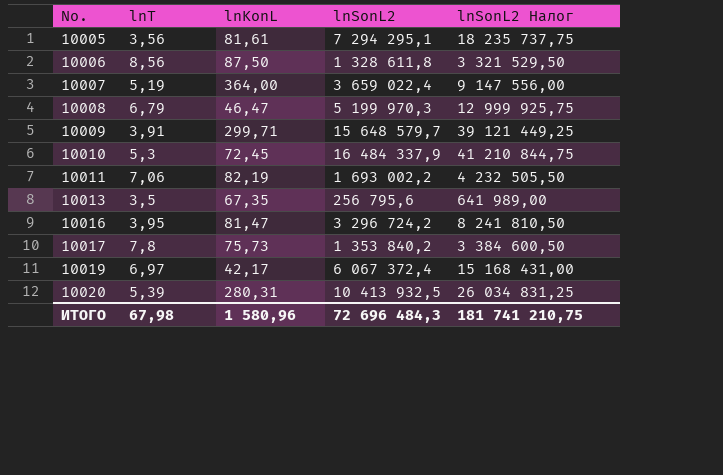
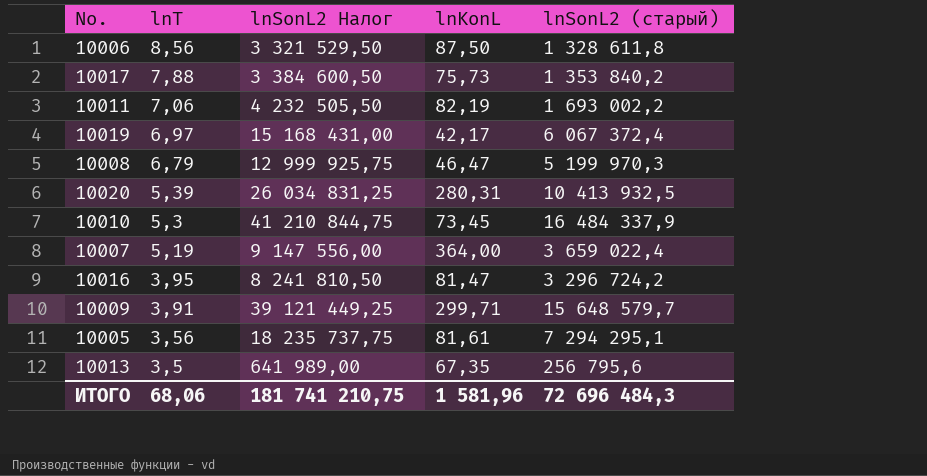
row order: No. ascending -> lnT descending
column lnSonL2 Налог | position: 5 -> 3
column name: lnSonL2 -> lnSonL2 (старый)
10017 | lnT: 7,8 -> 7,88
10010 | lnKonL: 72,45 -> 73,45
ИТОГО | lnT: 67,98 -> 68,06
ИТОГО | lnKonL: 1 580,96 -> 1 581,96

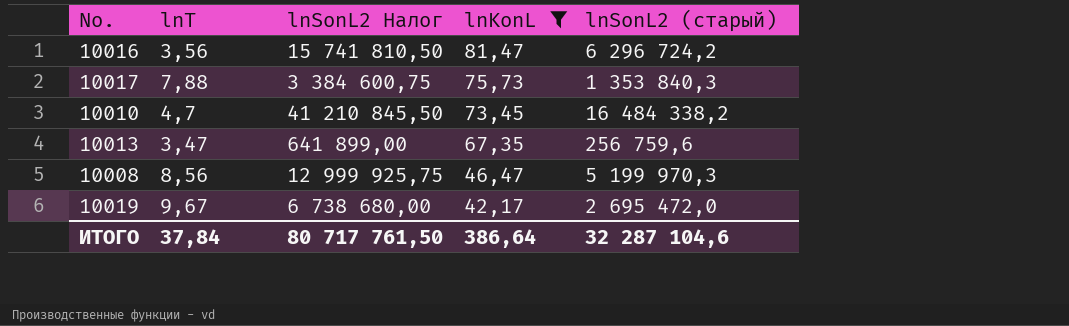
filter: none -> lnKonL <= 81,47
row order: lnT descending -> lnKonL descending
10016 | lnT: 3,95 -> 3,56
10016 | lnSonL2 Налог: 8 241 810,50 -> 15 741 810,50
10016 | lnSonL2 (старый): 3 296 724,2 -> 6 296 724,2
10017 | lnSonL2 Налог: 3 384 600,50 -> 3 384 600,75
10017 | lnSonL2 (старый): 1 353 840,2 -> 1 353 840,3
10010 | lnT: 5,3 -> 4,7
10010 | lnSonL2 Налог: 41 210 844,75 -> 41 210 845,50
10010 | lnSonL2 (старый): 16 484 337,9 -> 16 484 338,2
10013 | lnT: 3,5 -> 3,47
10013 | lnSonL2 Налог: 641 989,00 -> 641 899,00
10013 | lnSonL2 (старый): 256 795,6 -> 256 759,6
10008 | lnT: 6,79 -> 8,56
10019 | lnT: 6,97 -> 9,67
10019 | lnSonL2 Налог: 15 168 431,00 -> 6 738 680,00
10019 | lnSonL2 (старый): 6 067 372,4 -> 2 695 472,0
ИТОГО | lnT: 68,06 -> 37,84
ИТОГО | lnSonL2 Налог: 181 741 210,75 -> 80 717 761,50
ИТОГО | lnKonL: 1 581,96 -> 386,64
ИТОГО | lnSonL2 (старый): 72 696 484,3 -> 32 287 104,6

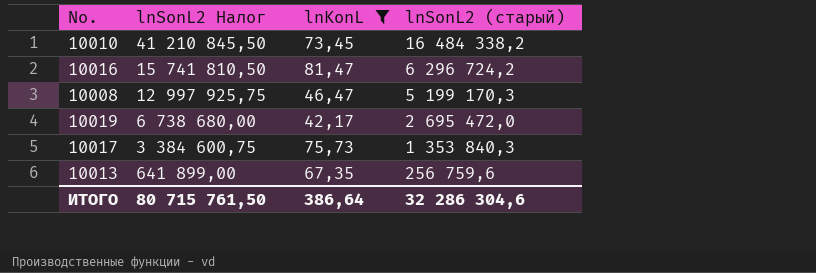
row order: lnKonL descending -> lnSonL2 Налог descending
column lnT | position: 2 -> none
10008 | lnSonL2 Налог: 12 999 925,75 -> 12 997 925,75
10008 | lnSonL2 (старый): 5 199 970,3 -> 5 199 170,3
ИТОГО | lnSonL2 Налог: 80 717 761,50 -> 80 715 761,50
ИТОГО | lnSonL2 (старый): 32 287 104,6 -> 32 286 304,6

